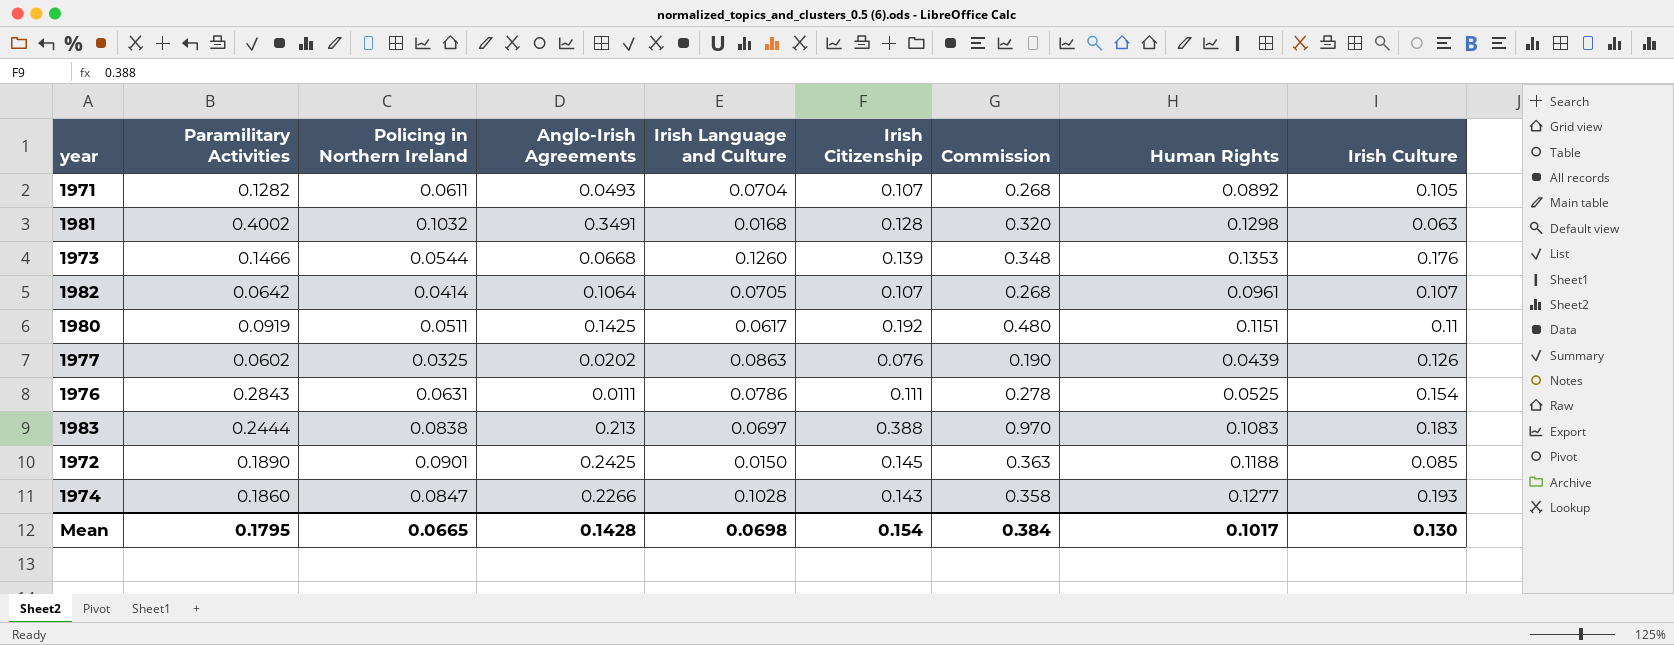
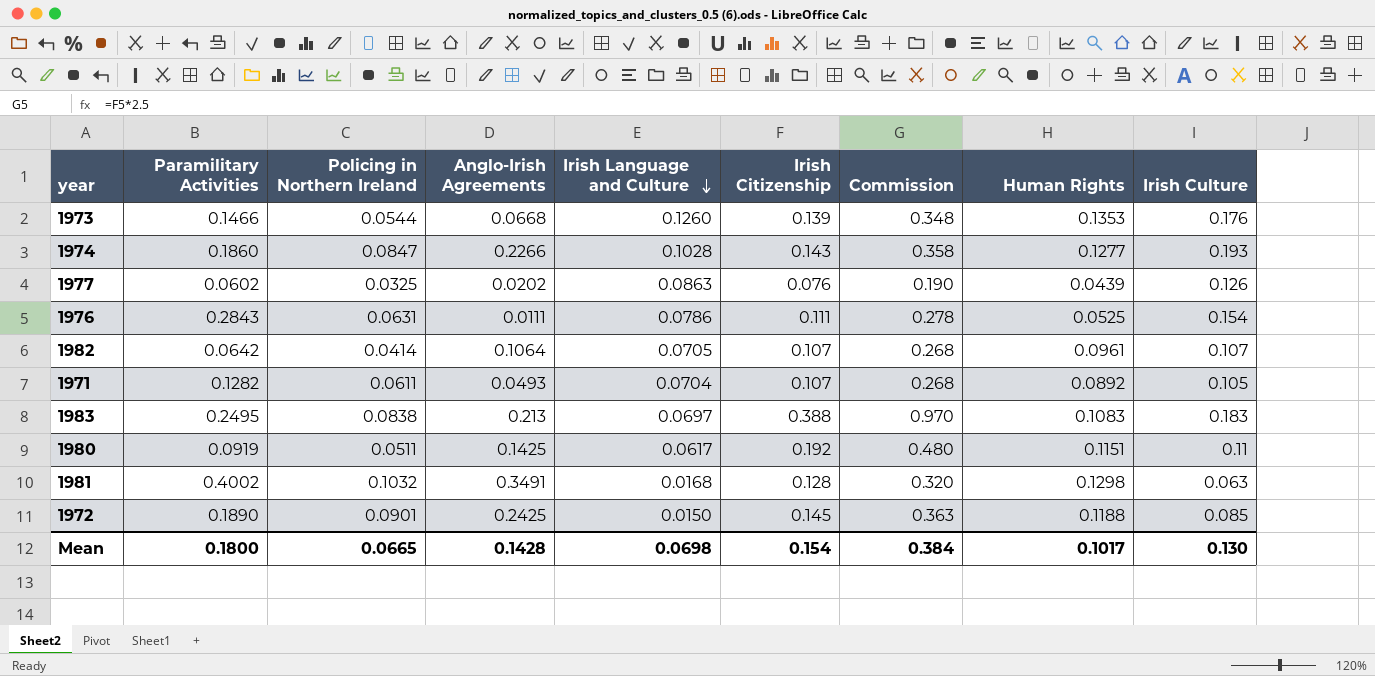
row order: none -> Irish Language and Culture descending
1983 | Paramilitary Activities: 0.2444 -> 0.2495
Mean | Paramilitary Activities: 0.1795 -> 0.1800

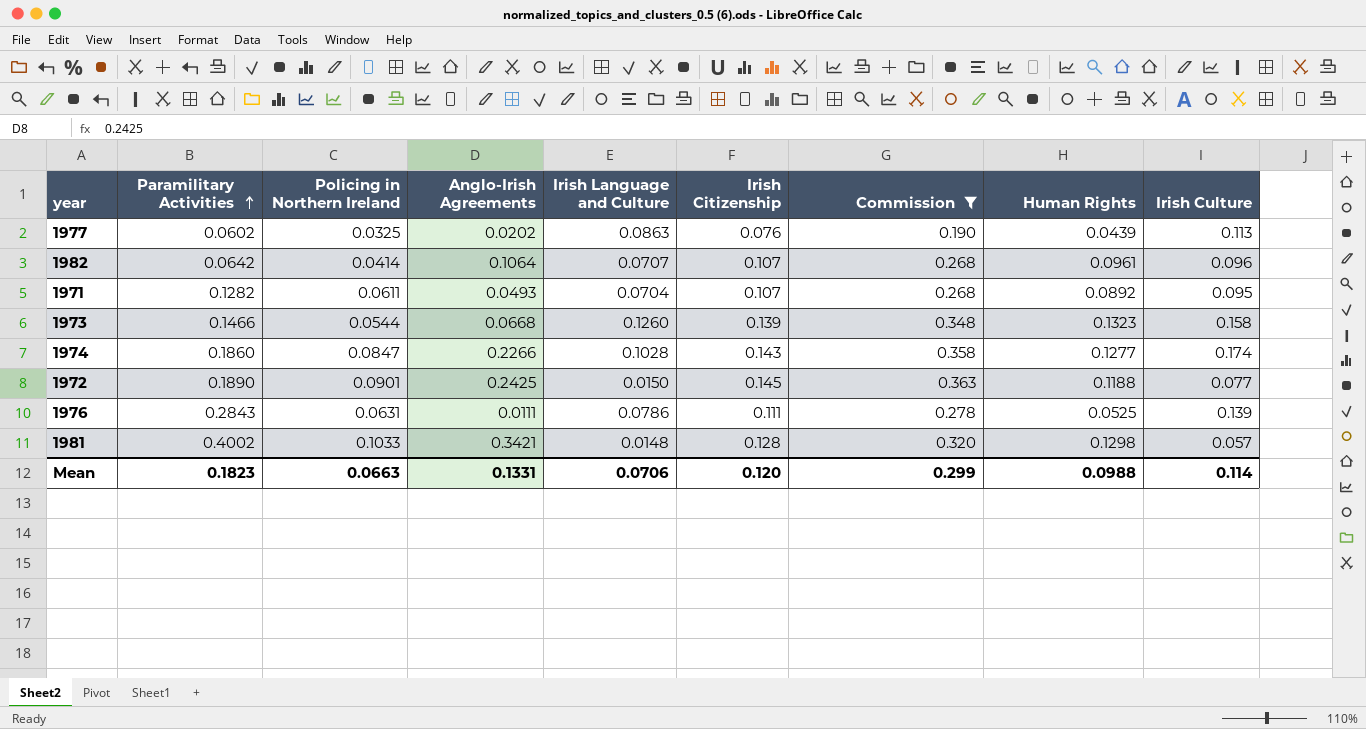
filter: none -> Commission <= 0.363
row order: Irish Language and Culture descending -> Paramilitary Activities ascending
1977 | Irish Culture: 0.126 -> 0.113
1982 | Irish Language and Culture: 0.0705 -> 0.0707
1982 | Irish Culture: 0.107 -> 0.096
1971 | Irish Culture: 0.105 -> 0.095
1973 | Human Rights: 0.1353 -> 0.1323
1973 | Irish Culture: 0.176 -> 0.158
1974 | Irish Culture: 0.193 -> 0.174
1972 | Irish Culture: 0.085 -> 0.077
1976 | Irish Culture: 0.154 -> 0.139
1981 | Policing in Northern Ireland: 0.1032 -> 0.1033
1981 | Anglo-Irish Agreements: 0.3491 -> 0.3421
1981 | Irish Language and Culture: 0.0168 -> 0.0148
1981 | Irish Culture: 0.063 -> 0.057
Mean | Paramilitary Activities: 0.1800 -> 0.1823
Mean | Policing in Northern Ireland: 0.0665 -> 0.0663
Mean | Anglo-Irish Agreements: 0.1428 -> 0.1331
Mean | Irish Language and Culture: 0.0698 -> 0.0706
Mean | Irish Citizenship: 0.154 -> 0.120
Mean | Commission: 0.384 -> 0.299
Mean | Human Rights: 0.1017 -> 0.0988
Mean | Irish Culture: 0.130 -> 0.114

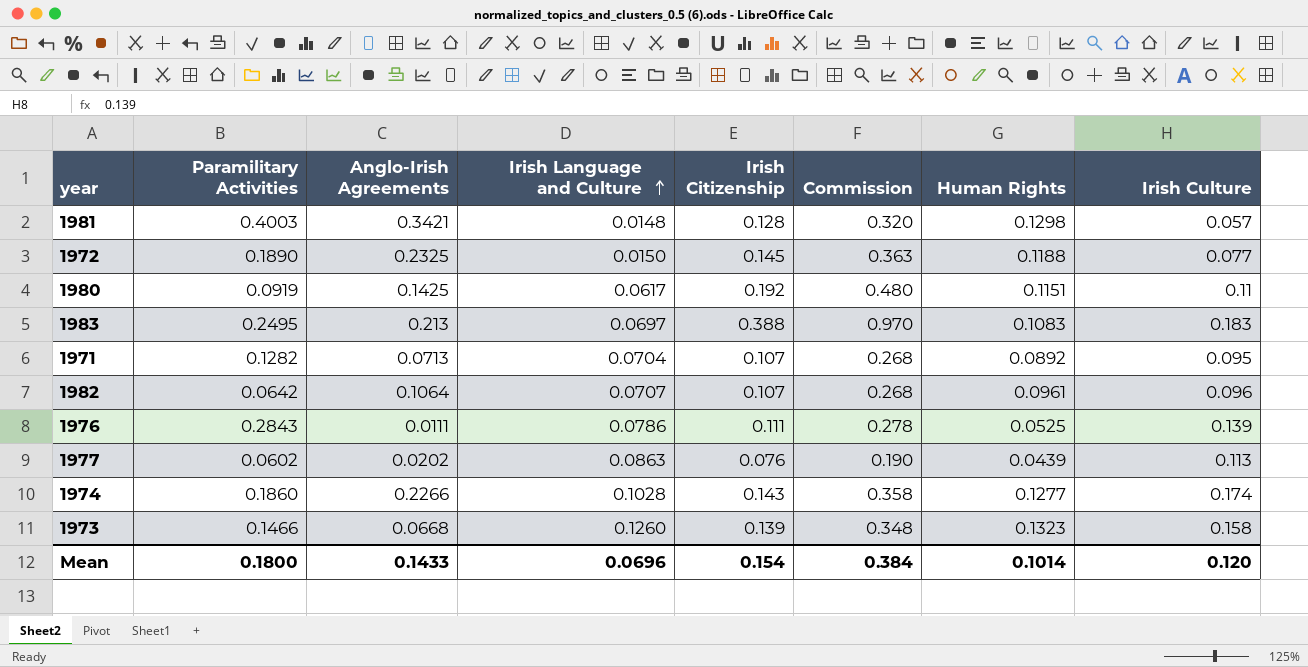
filter: Commission <= 0.363 -> none
row order: Paramilitary Activities ascending -> Irish Language and Culture ascending
column Policing in Northern Ireland | position: 3 -> none
1981 | Paramilitary Activities: 0.4002 -> 0.4003
1972 | Anglo-Irish Agreements: 0.2425 -> 0.2325
1971 | Anglo-Irish Agreements: 0.0493 -> 0.0713
Mean | Paramilitary Activities: 0.1823 -> 0.1800
Mean | Anglo-Irish Agreements: 0.1331 -> 0.1433
Mean | Irish Language and Culture: 0.0706 -> 0.0696
Mean | Irish Citizenship: 0.120 -> 0.154
Mean | Commission: 0.299 -> 0.384
Mean | Human Rights: 0.0988 -> 0.1014
Mean | Irish Culture: 0.114 -> 0.120

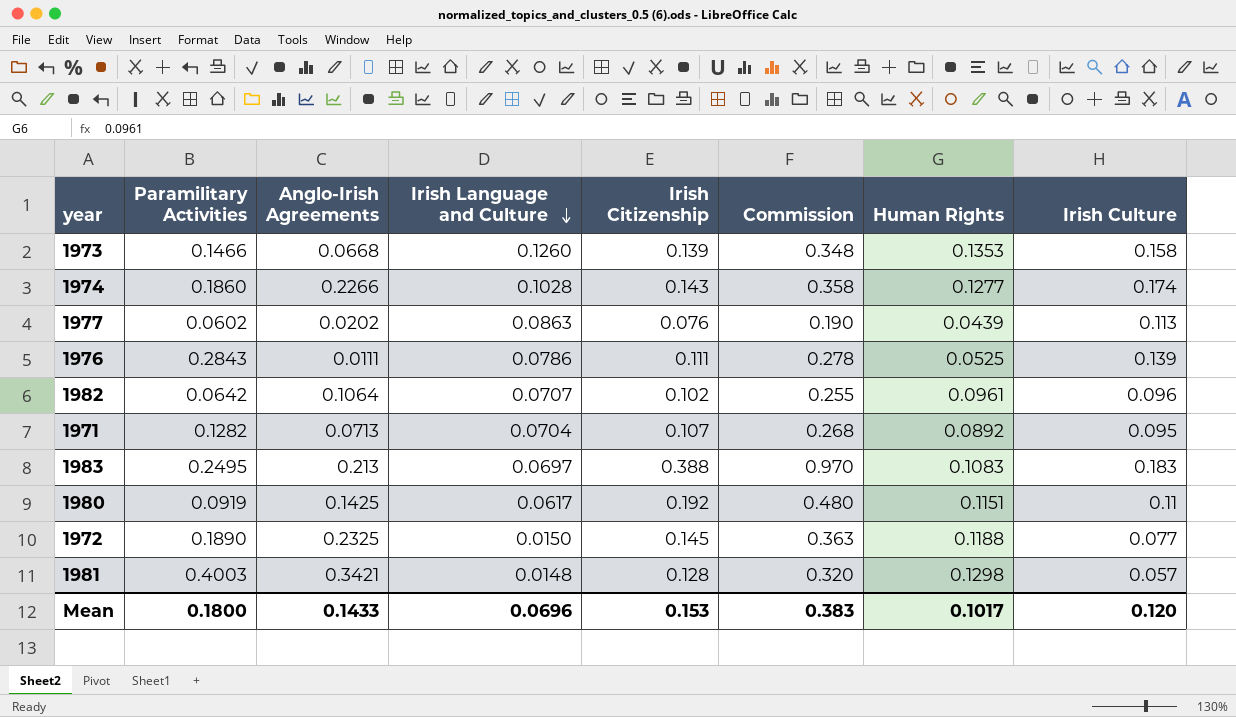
row order: Irish Language and Culture ascending -> Irish Language and Culture descending
1973 | Human Rights: 0.1323 -> 0.1353
1982 | Irish Citizenship: 0.107 -> 0.102
1982 | Commission: 0.268 -> 0.255
Mean | Irish Citizenship: 0.154 -> 0.153
Mean | Commission: 0.384 -> 0.383
Mean | Human Rights: 0.1014 -> 0.1017

